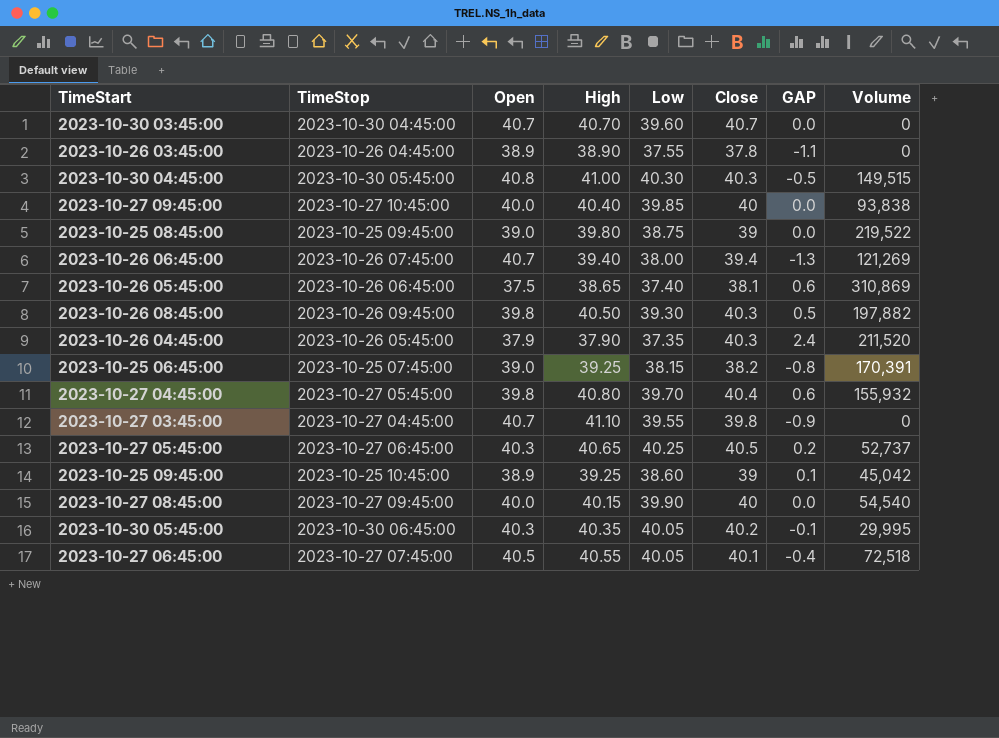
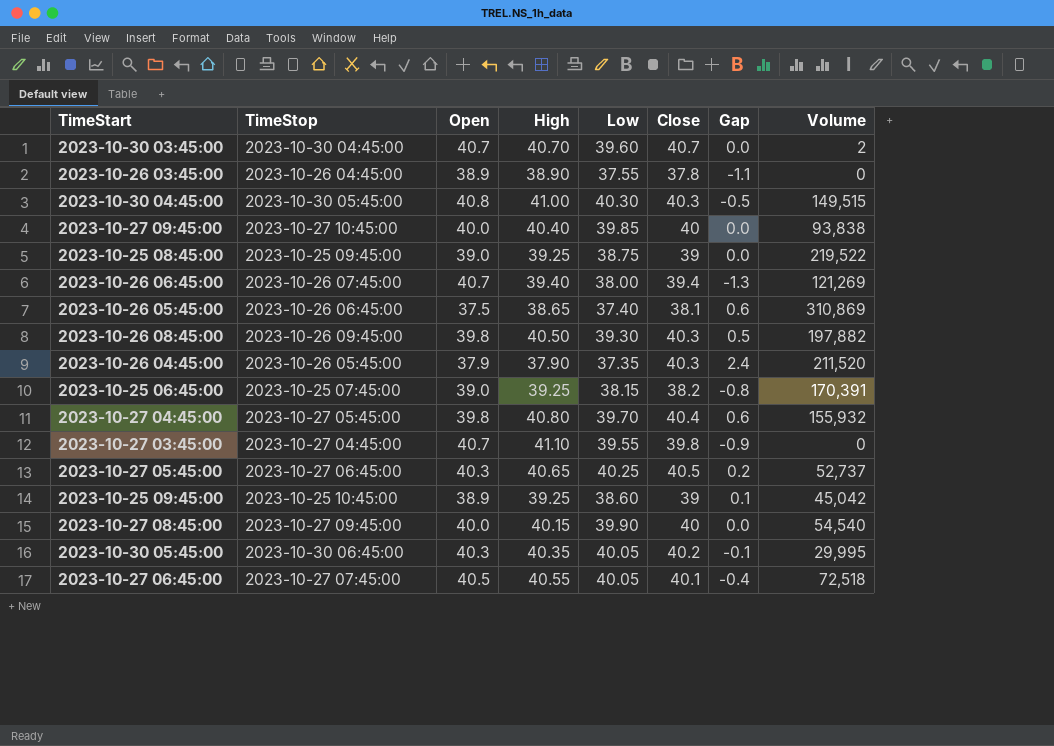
column name: GAP -> Gap
2023-10-30 03:45:00 | Volume: 0 -> 2
2023-10-25 08:45:00 | High: 39.80 -> 39.25

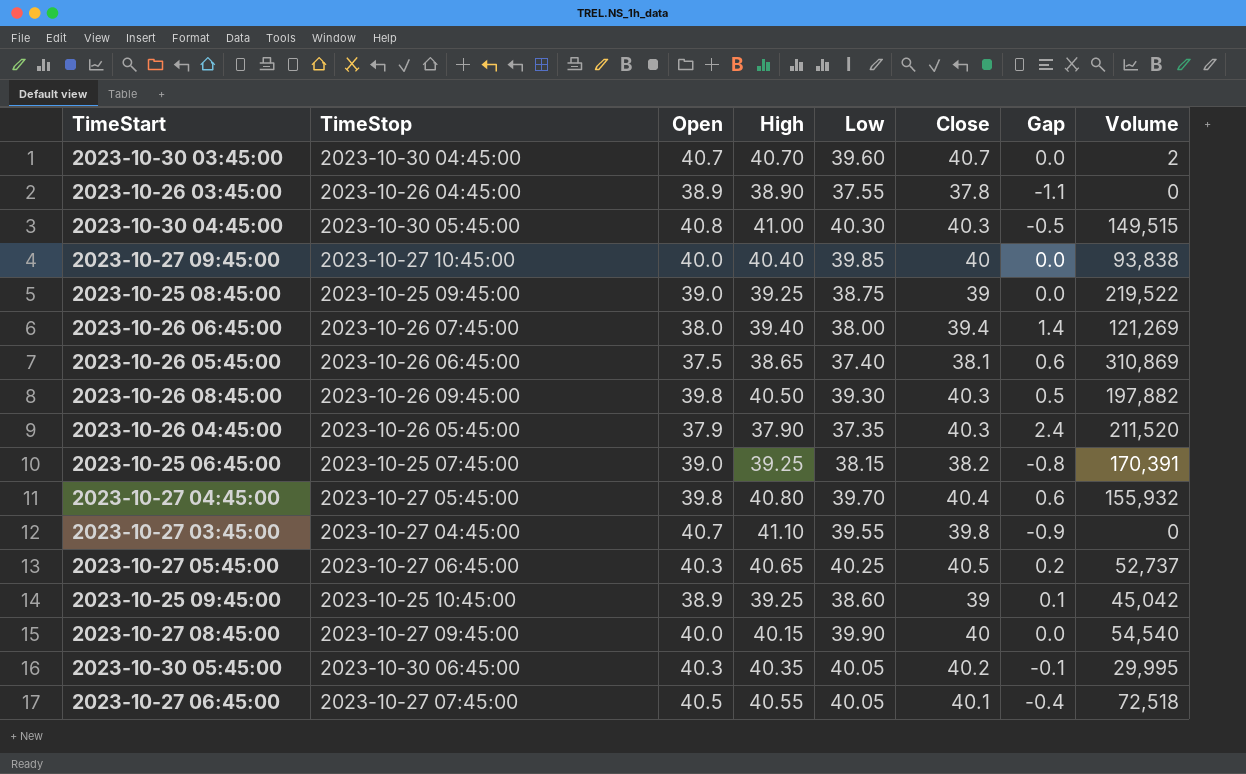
2023-10-26 06:45:00 | Open: 40.7 -> 38.0
2023-10-26 06:45:00 | Gap: -1.3 -> 1.4

